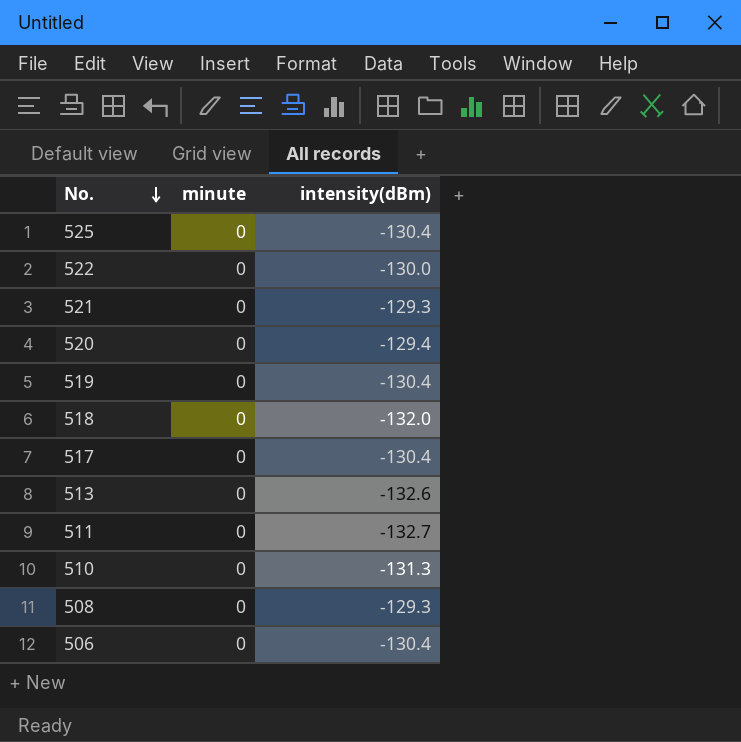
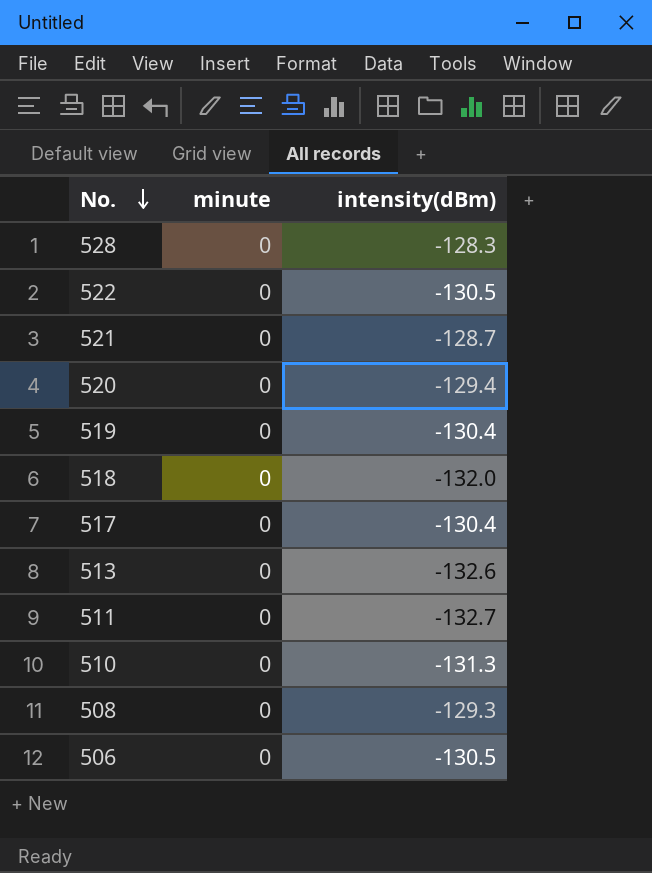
row 525: 0 | -130.4 -> none
row 528: none -> 0 | -128.3
522 | intensity(dBm): -130.0 -> -130.5
521 | intensity(dBm): -129.3 -> -128.7
506 | intensity(dBm): -130.4 -> -130.5

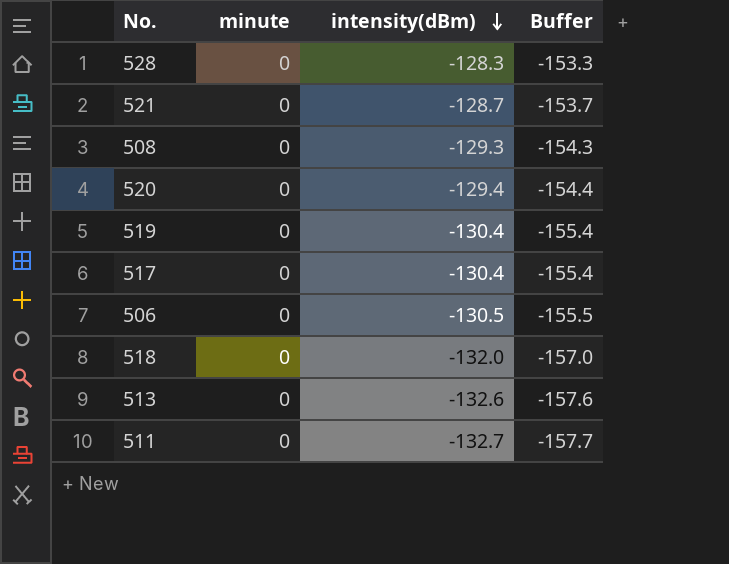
row order: No. descending -> intensity(dBm) descending
column Buffer | formula: none -> [intensity(dBm)] - 25
row 522: 0 | -130.5 -> none
row 510: 0 | -131.3 -> none

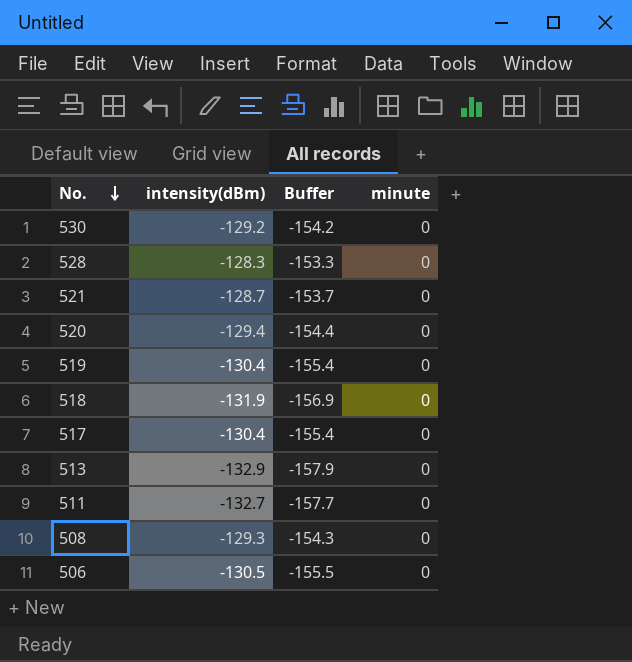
row order: intensity(dBm) descending -> No. descending
column minute | position: 2 -> 4
row 530: none -> -129.2 | -154.2 | 0
518 | intensity(dBm): -132.0 -> -131.9
518 | Buffer: -157.0 -> -156.9
513 | intensity(dBm): -132.6 -> -132.9
513 | Buffer: -157.6 -> -157.9

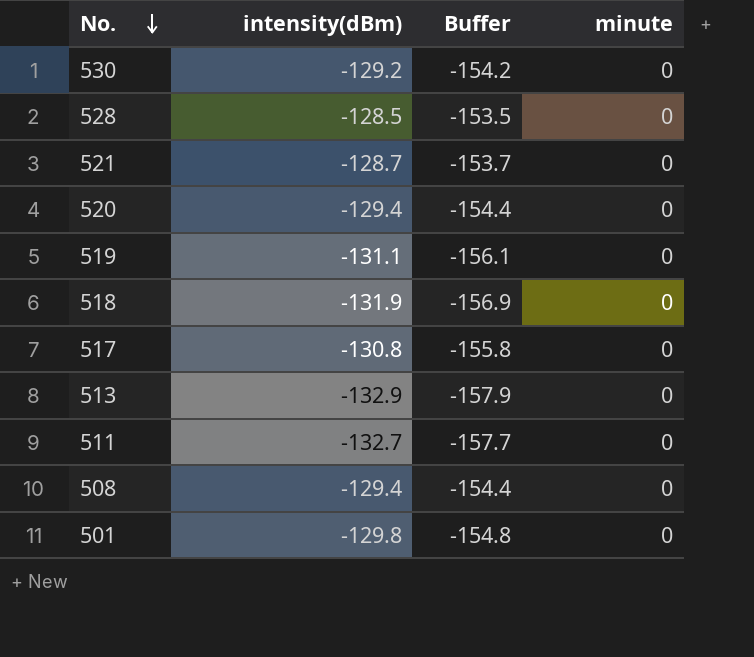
row 506: -130.5 | -155.5 | 0 -> none
528 | intensity(dBm): -128.3 -> -128.5
528 | Buffer: -153.3 -> -153.5
519 | intensity(dBm): -130.4 -> -131.1
519 | Buffer: -155.4 -> -156.1
517 | intensity(dBm): -130.4 -> -130.8
517 | Buffer: -155.4 -> -155.8
508 | intensity(dBm): -129.3 -> -129.4
508 | Buffer: -154.3 -> -154.4
row 501: none -> -129.8 | -154.8 | 0

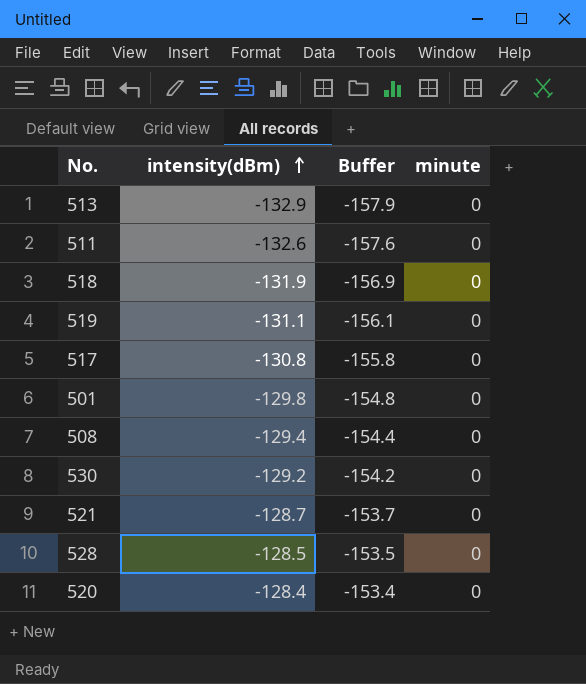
row order: No. descending -> intensity(dBm) ascending
511 | intensity(dBm): -132.7 -> -132.6
511 | Buffer: -157.7 -> -157.6
520 | intensity(dBm): -129.4 -> -128.4
520 | Buffer: -154.4 -> -153.4

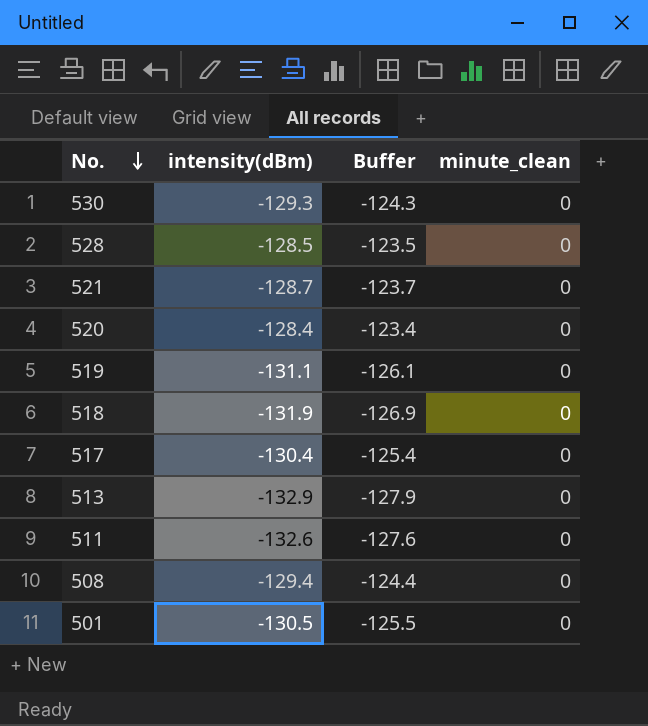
row order: intensity(dBm) ascending -> No. descending
column Buffer | formula: [intensity(dBm)] - 25 -> [intensity(dBm)] + 5
column name: minute -> minute_clean
530 | intensity(dBm): -129.2 -> -129.3
517 | intensity(dBm): -130.8 -> -130.4
501 | intensity(dBm): -129.8 -> -130.5

